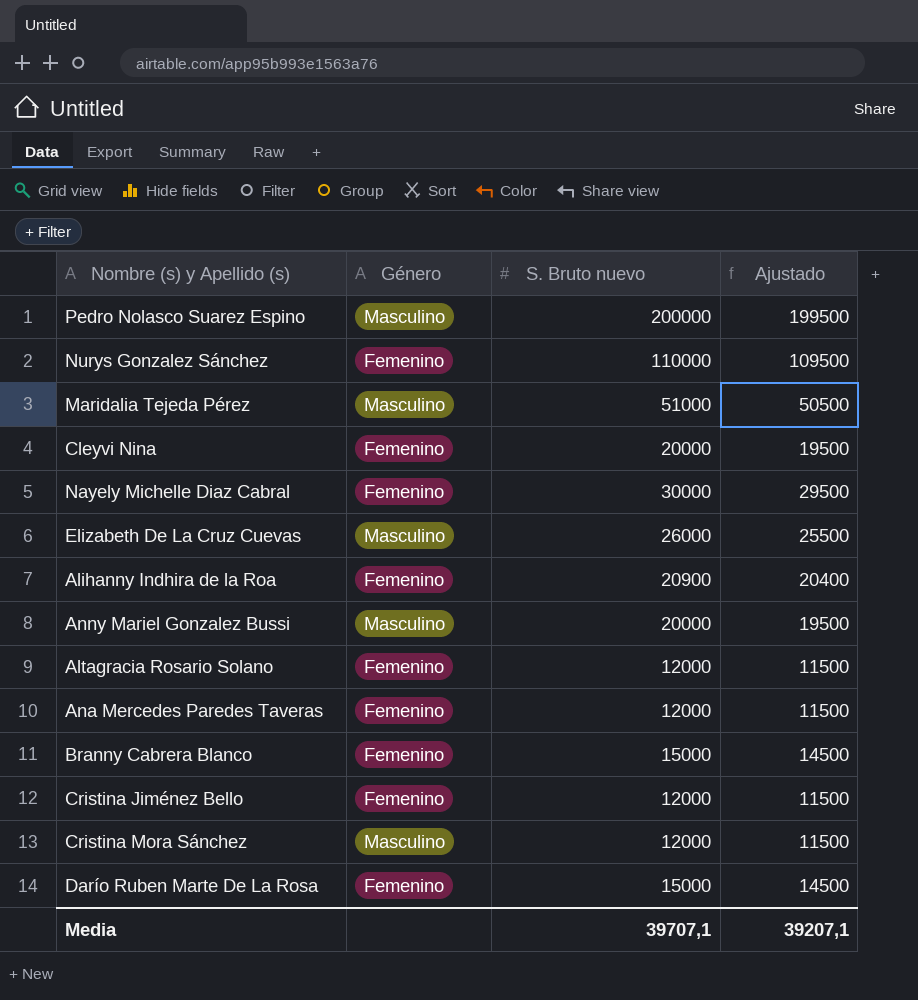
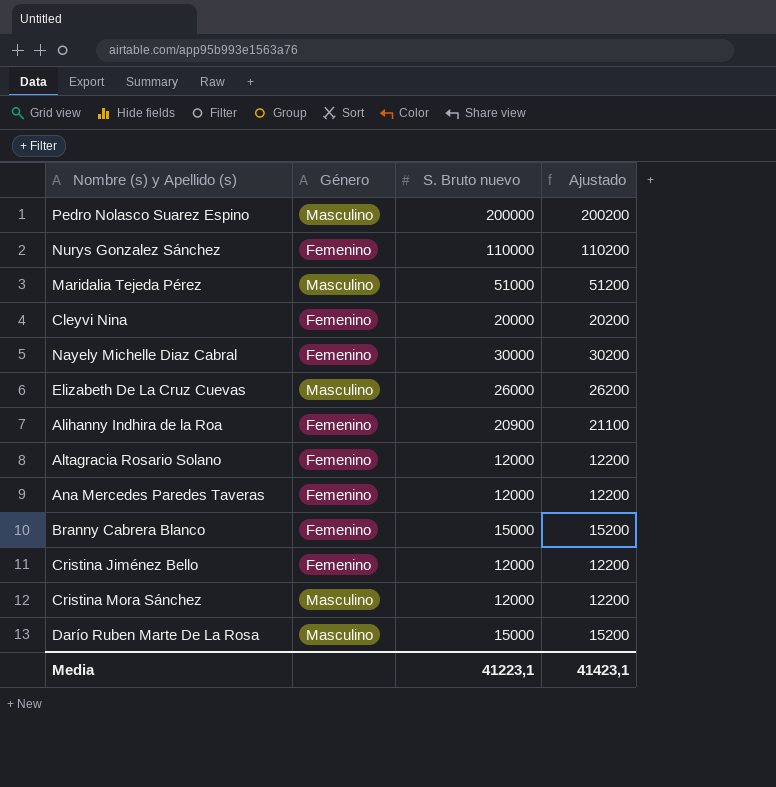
column Ajustado | formula: [S. Bruto nuevo] - 500 -> [S. Bruto nuevo] + 200
row Anny Mariel Gonzalez Bussi: Masculino | 20000 | 19500 -> none
Darío Ruben Marte De La Rosa | Género: Femenino -> Masculino
Media | S. Bruto nuevo: 39707,1 -> 41223,1
Media | Ajustado: 39207,1 -> 41423,1

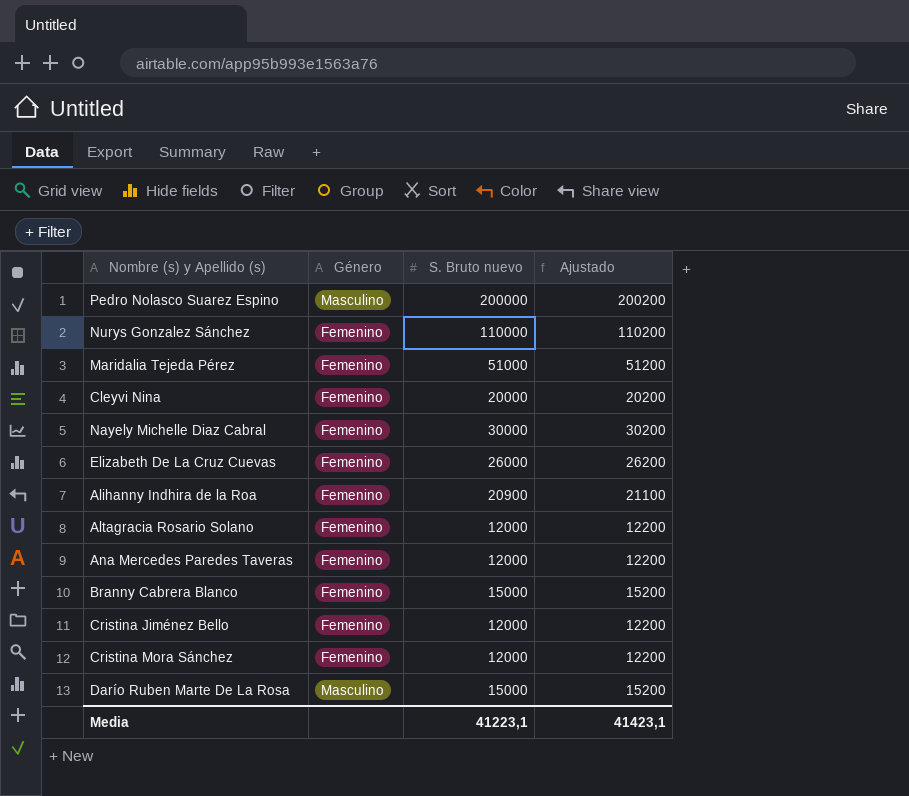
Maridalia Tejeda Pérez | Género: Masculino -> Femenino
Elizabeth De La Cruz Cuevas | Género: Masculino -> Femenino
Cristina Mora Sánchez | Género: Masculino -> Femenino

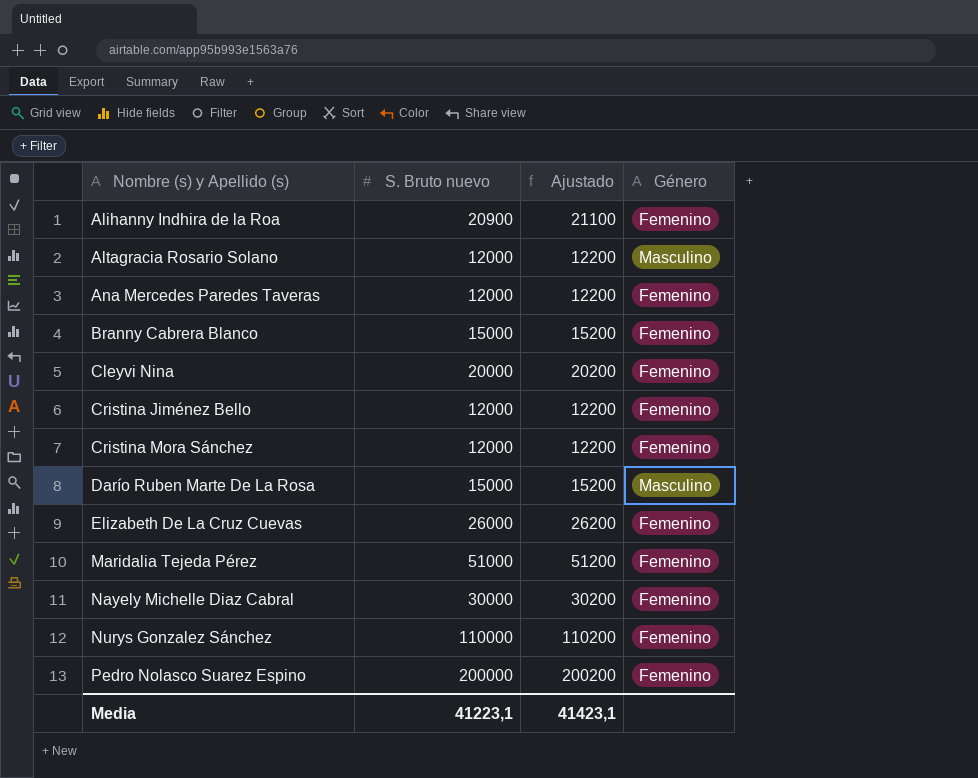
row order: none -> Nombre (s) y Apellido (s) ascending
column Género | position: 2 -> 4
Altagracia Rosario Solano | Género: Femenino -> Masculino
Pedro Nolasco Suarez Espino | Género: Masculino -> Femenino

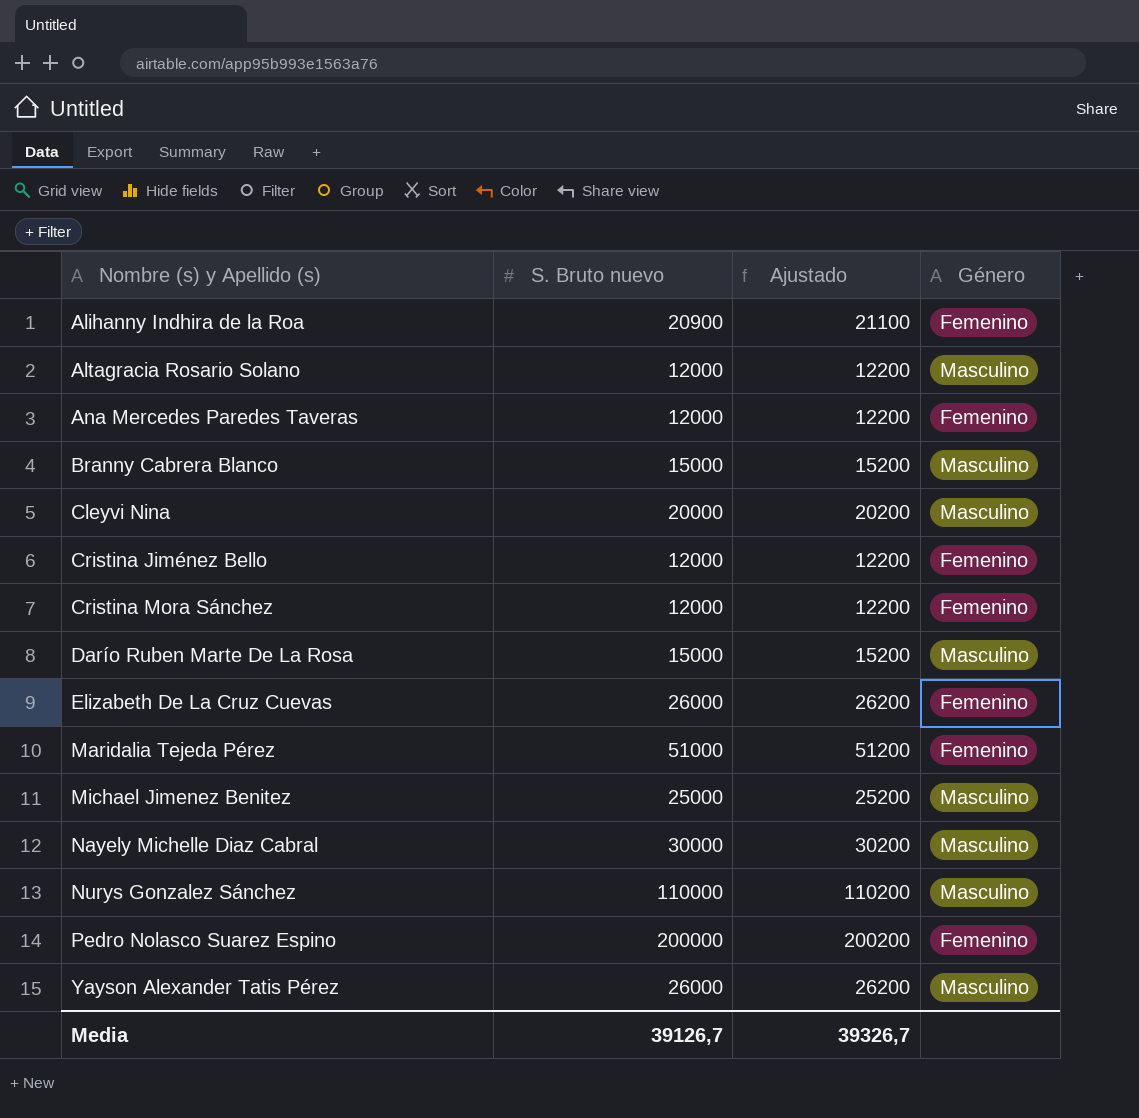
Branny Cabrera Blanco | Género: Femenino -> Masculino
Cleyvi Nina | Género: Femenino -> Masculino
row Michael Jimenez Benitez: none -> 25000 | 25200 | Masculino
Nayely Michelle Diaz Cabral | Género: Femenino -> Masculino
Nurys Gonzalez Sánchez | Género: Femenino -> Masculino
row Yayson Alexander Tatis Pérez: none -> 26000 | 26200 | Masculino
Media | S. Bruto nuevo: 41223,1 -> 39126,7
Media | Ajustado: 41423,1 -> 39326,7

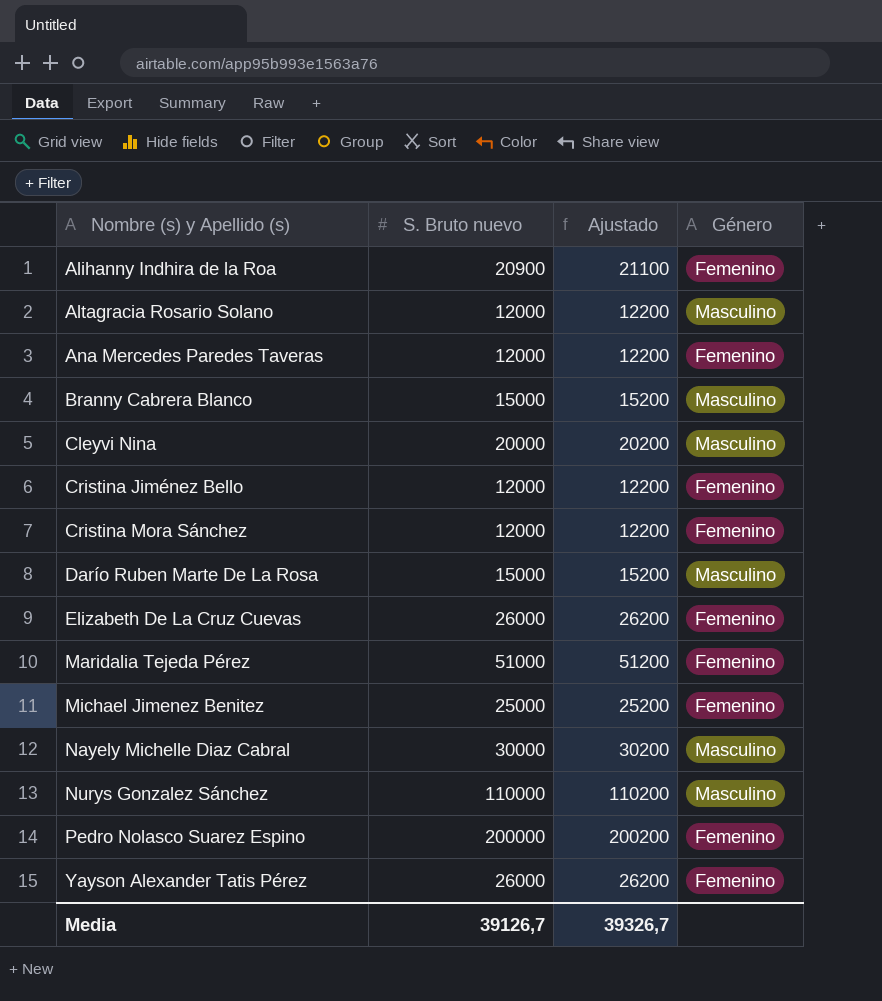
Michael Jimenez Benitez | Género: Masculino -> Femenino
Yayson Alexander Tatis Pérez | Género: Masculino -> Femenino

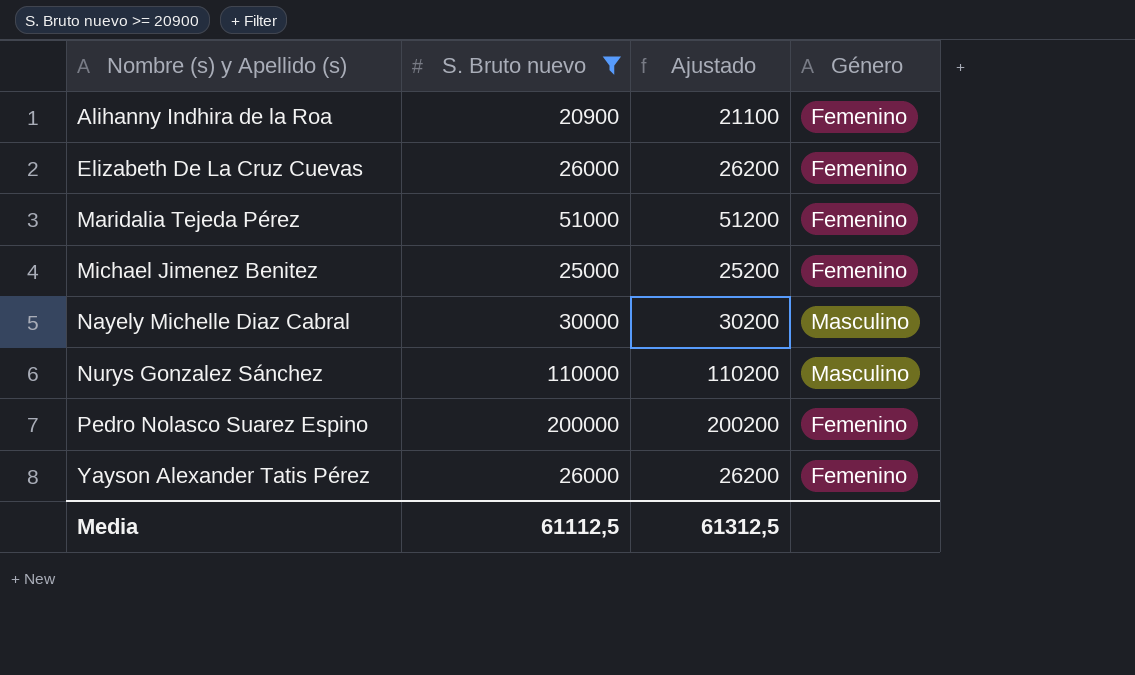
filter: none -> S. Bruto nuevo >= 20900
Media | S. Bruto nuevo: 39126,7 -> 61112,5
Media | Ajustado: 39326,7 -> 61312,5

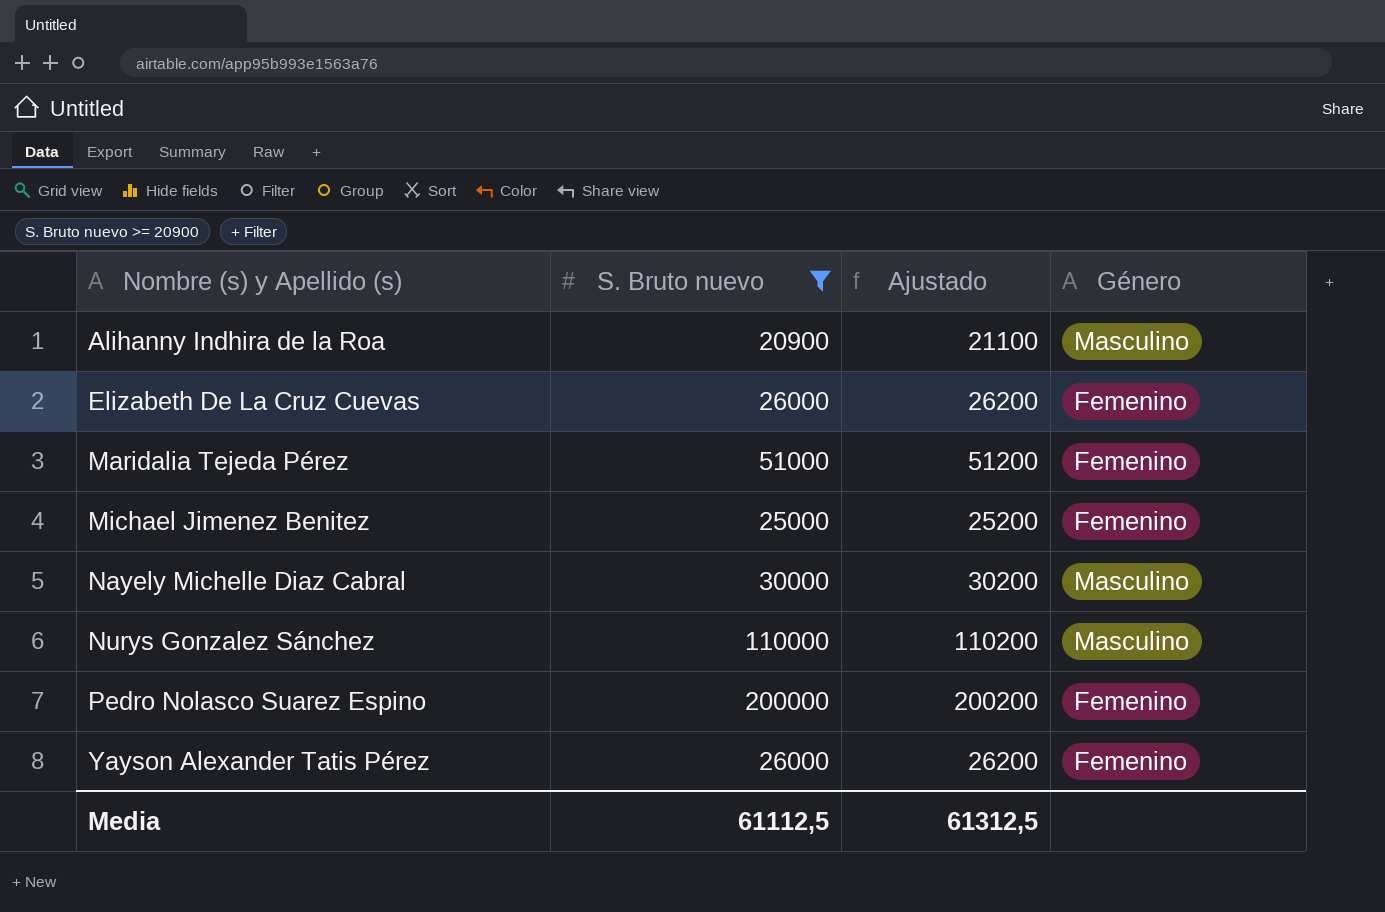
Alihanny Indhira de la Roa | Género: Femenino -> Masculino

